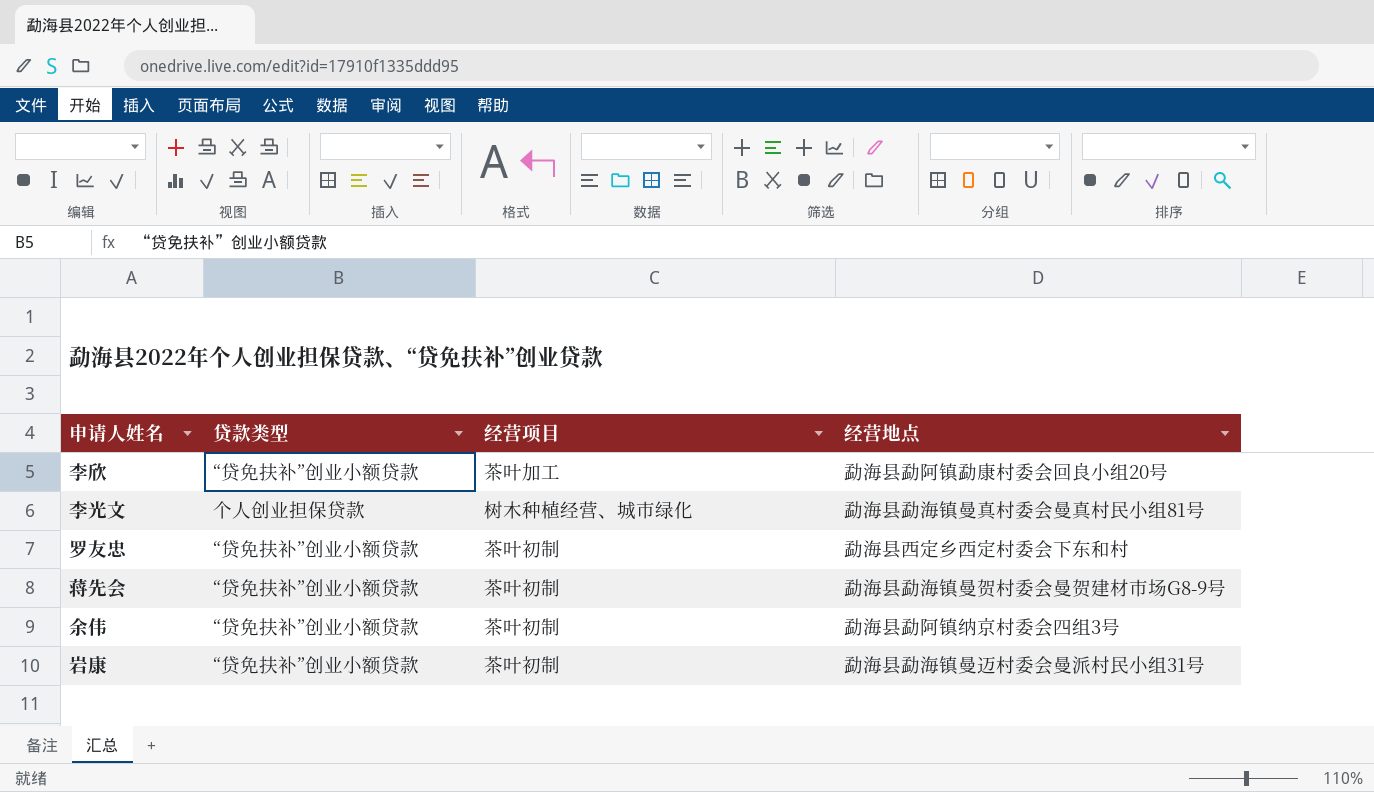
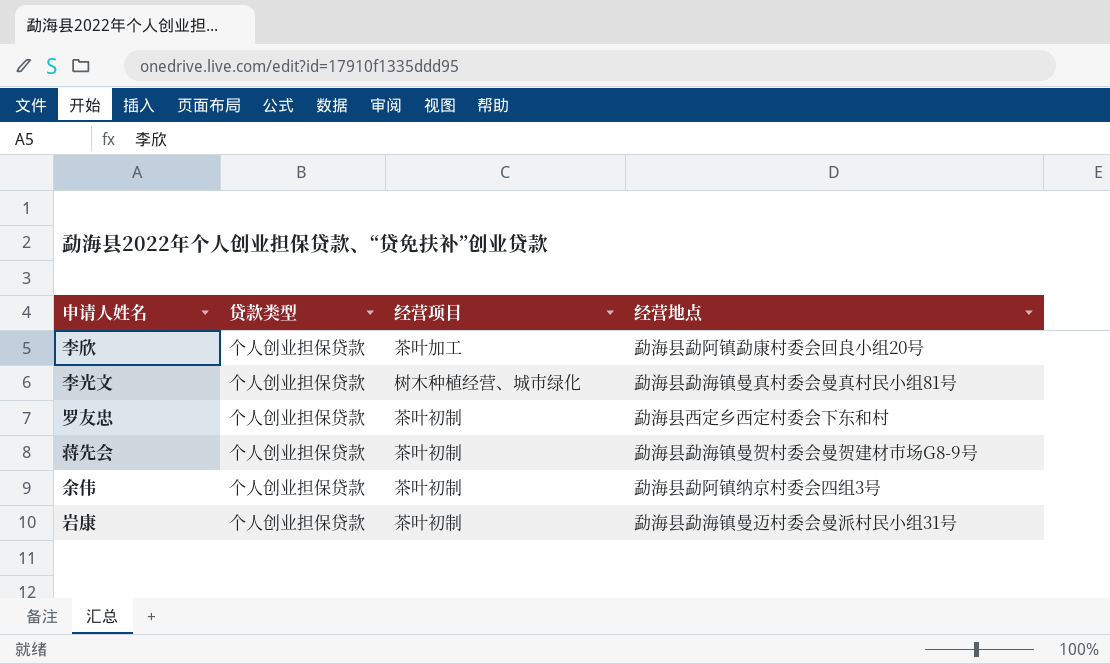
李欣 | 贷款类型: “贷免扶补”创业小额贷款 -> 个人创业担保贷款
罗友忠 | 贷款类型: “贷免扶补”创业小额贷款 -> 个人创业担保贷款
蒋先会 | 贷款类型: “贷免扶补”创业小额贷款 -> 个人创业担保贷款
余伟 | 贷款类型: “贷免扶补”创业小额贷款 -> 个人创业担保贷款
岩康 | 贷款类型: “贷免扶补”创业小额贷款 -> 个人创业担保贷款

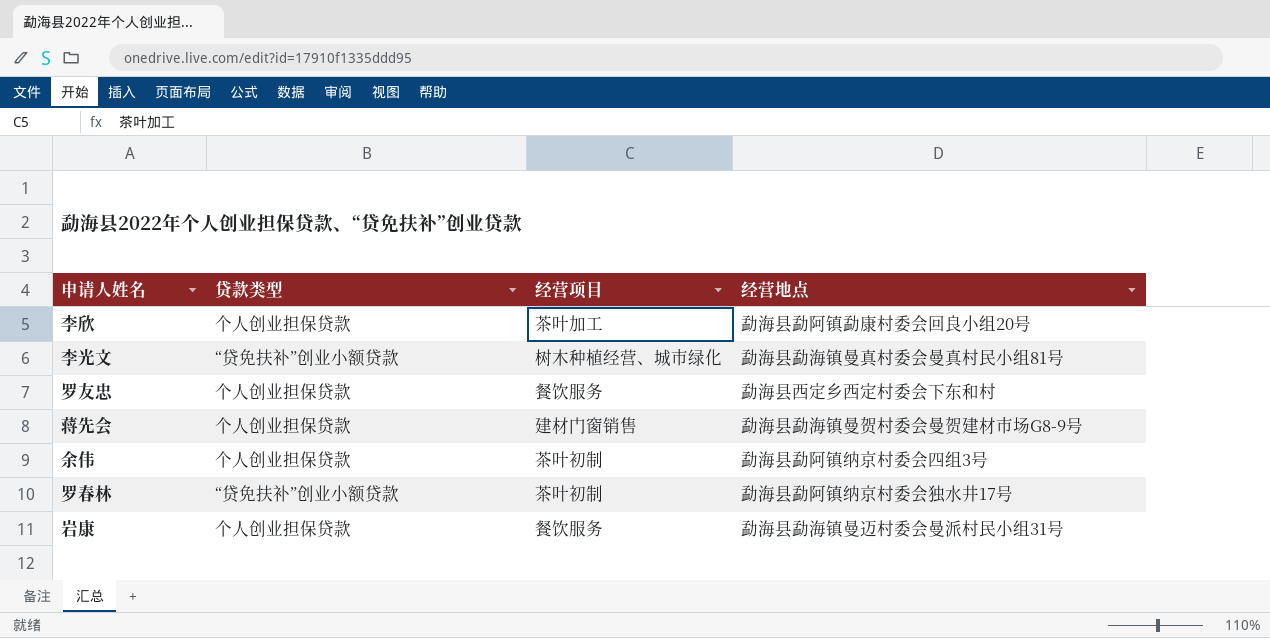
李光文 | 贷款类型: 个人创业担保贷款 -> “贷免扶补”创业小额贷款
罗友忠 | 经营项目: 茶叶初制 -> 餐饮服务
蒋先会 | 经营项目: 茶叶初制 -> 建材门窗销售
row 罗春林: none -> “贷免扶补”创业小额贷款 | 茶叶初制 | 勐海县勐阿镇纳京村委会独水井17号
岩康 | 经营项目: 茶叶初制 -> 餐饮服务

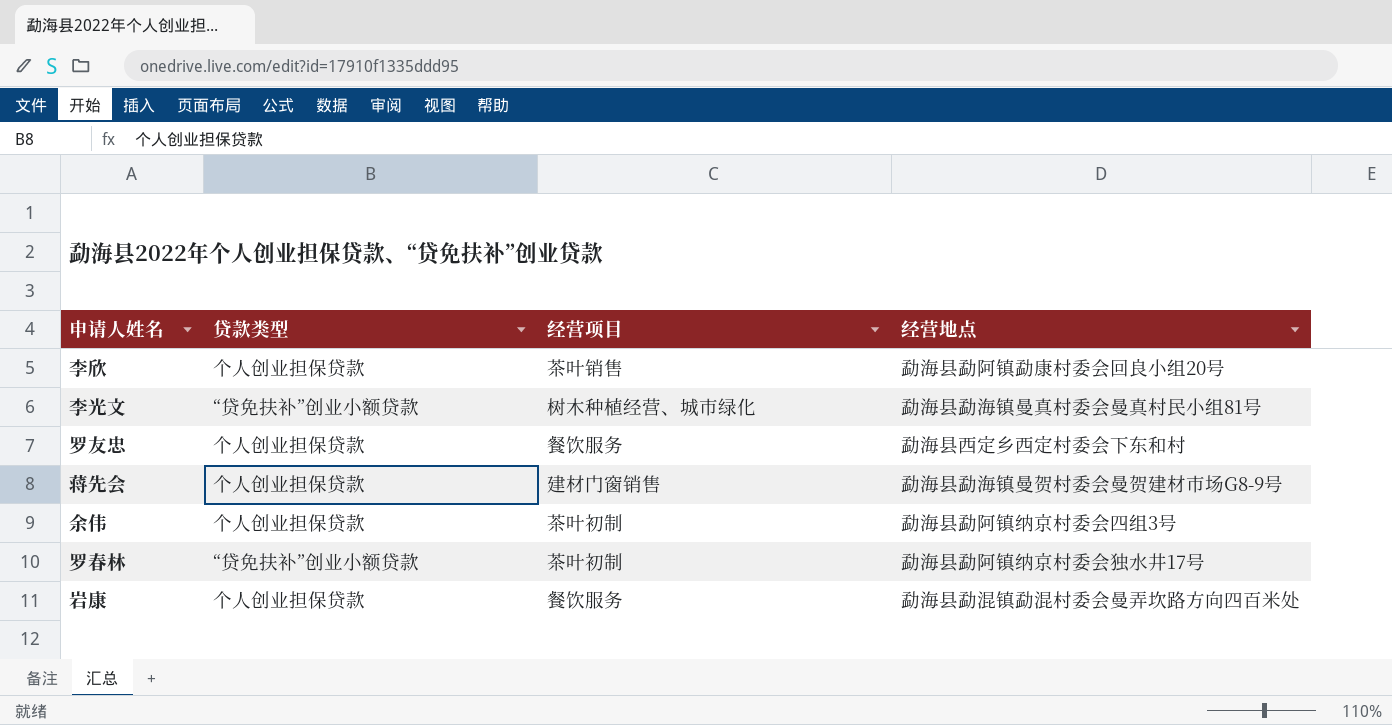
李欣 | 经营项目: 茶叶加工 -> 茶叶销售
岩康 | 经营地点: 勐海县勐海镇曼迈村委会曼派村民小组31号 -> 勐海县勐混镇勐混村委会曼弄坎路方向四百米处

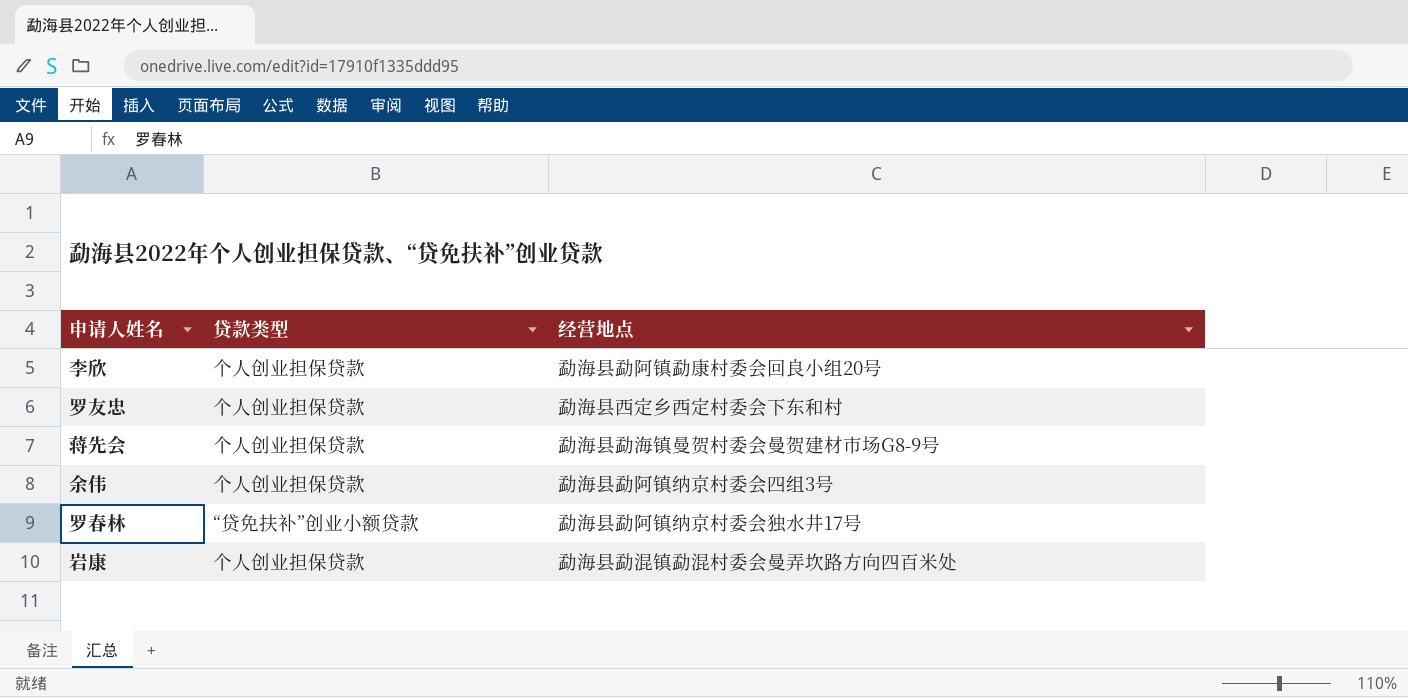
column 经营项目 | position: 3 -> none
row 李光文: “贷免扶补”创业小额贷款 | 树木种植经营、城市绿化 | 勐海县勐海镇曼真村委会曼真村民小组81号 -> none

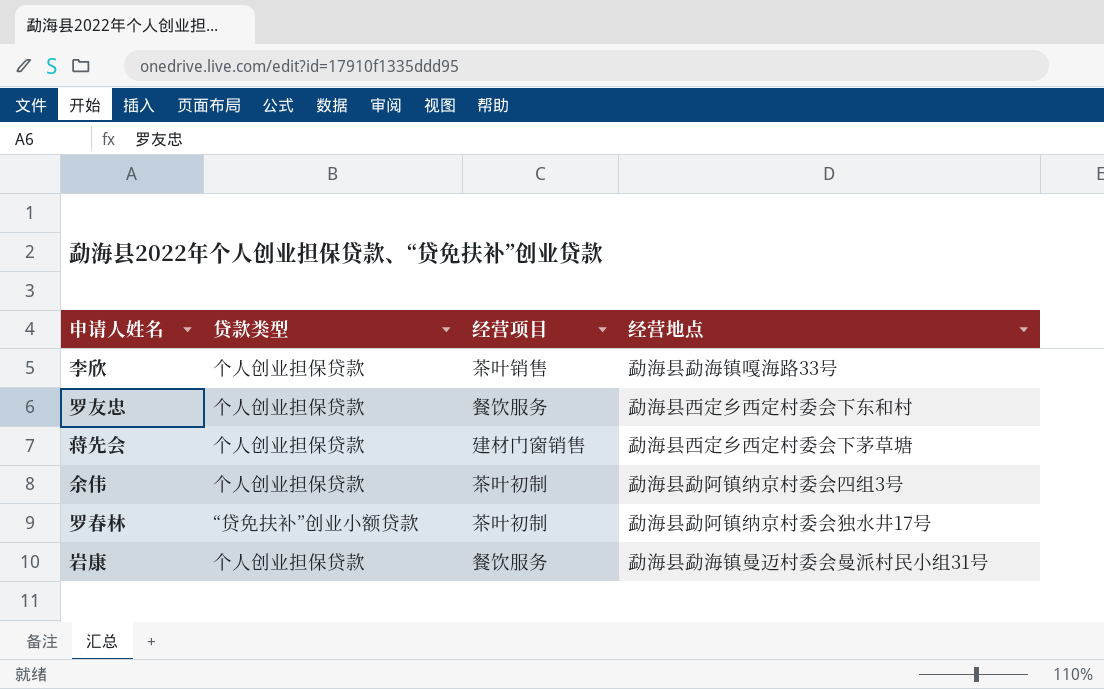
column 经营项目 | position: none -> 3
李欣 | 经营地点: 勐海县勐阿镇勐康村委会回良小组20号 -> 勐海县勐海镇嘎海路33号
蒋先会 | 经营地点: 勐海县勐海镇曼贺村委会曼贺建材市场G8-9号 -> 勐海县西定乡西定村委会下茅草塘
岩康 | 经营地点: 勐海县勐混镇勐混村委会曼弄坎路方向四百米处 -> 勐海县勐海镇曼迈村委会曼派村民小组31号

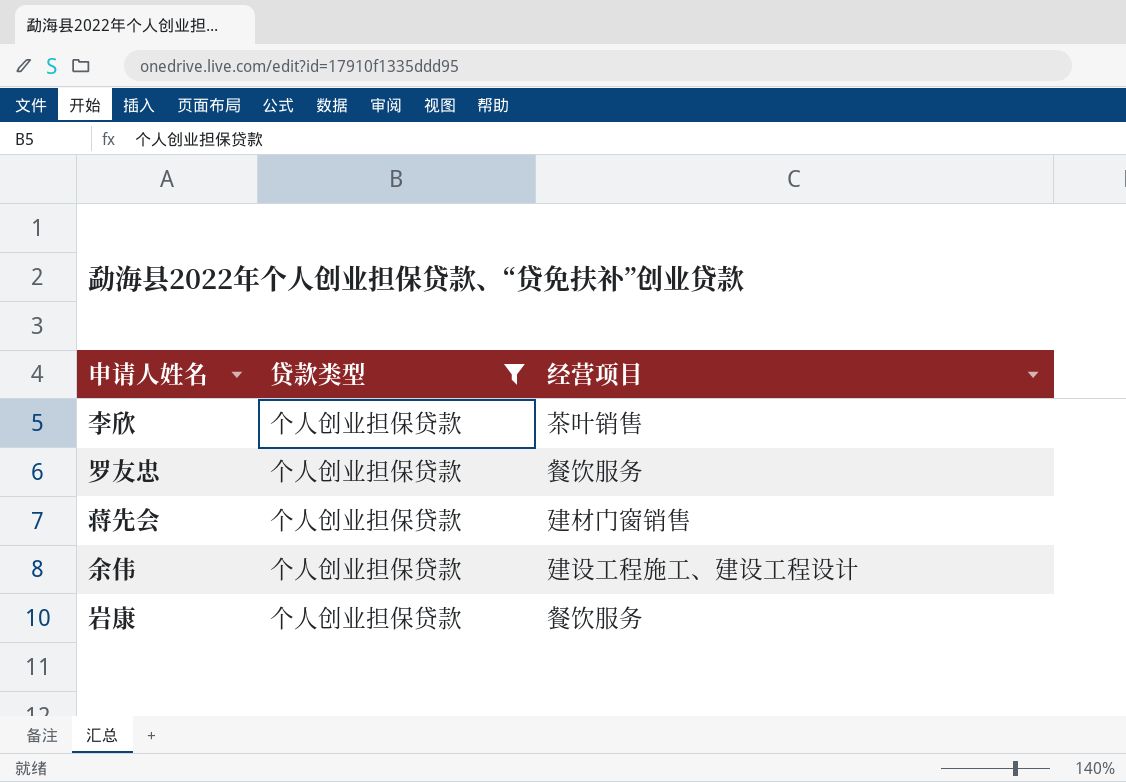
filter: none -> 贷款类型 = 个人创业担保贷款
column 经营地点 | position: 4 -> none
余伟 | 经营项目: 茶叶初制 -> 建设工程施工、建设工程设计

